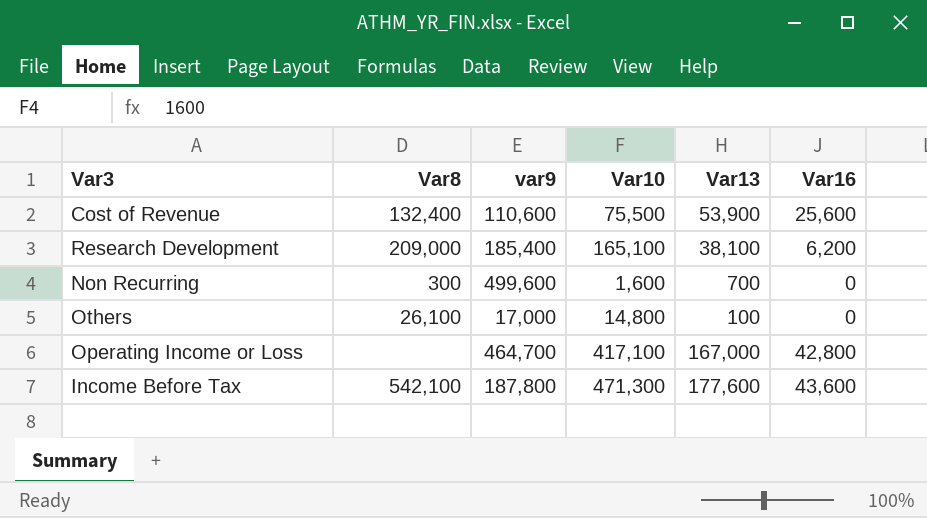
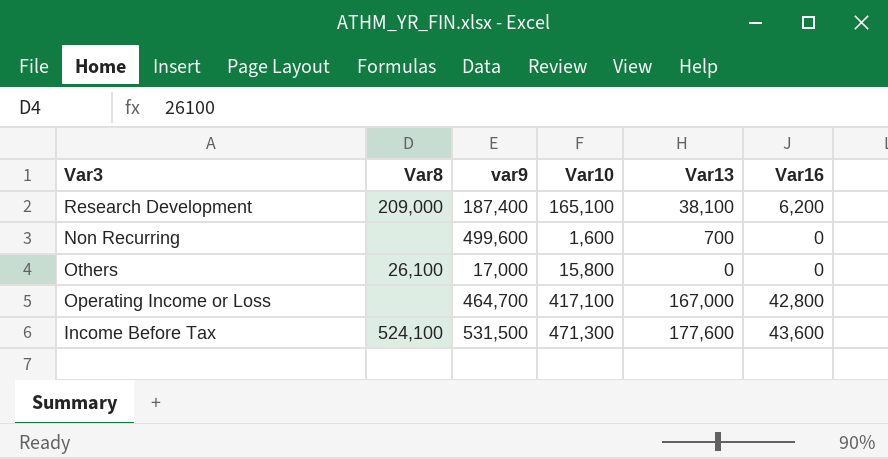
row Cost of Revenue: 132,400 | 110,600 | 75,500 | 53,900 | 25,600 -> none
Research Development | var9: 185,400 -> 187,400
Non Recurring | Var8: 300 -> none
Others | Var10: 14,800 -> 15,800
Others | Var13: 100 -> 0
Income Before Tax | Var8: 542,100 -> 524,100
Income Before Tax | var9: 187,800 -> 531,500

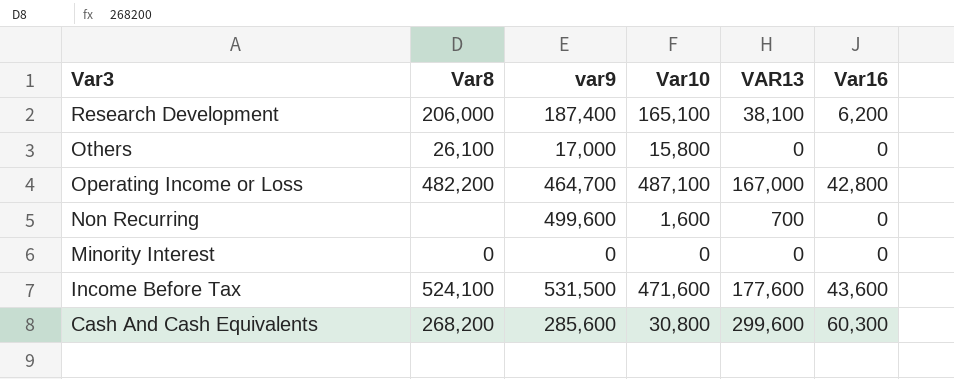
row order: none -> Var3 descending
column name: Var13 -> VAR13
Research Development | Var8: 209,000 -> 206,000
Operating Income or Loss | Var8: none -> 482,200
Operating Income or Loss | Var10: 417,100 -> 487,100
row Minority Interest: none -> 0 | 0 | 0 | 0 | 0
Income Before Tax | Var10: 471,300 -> 471,600
row Cash And Cash Equivalents: none -> 268,200 | 285,600 | 30,800 | 299,600 | 60,300

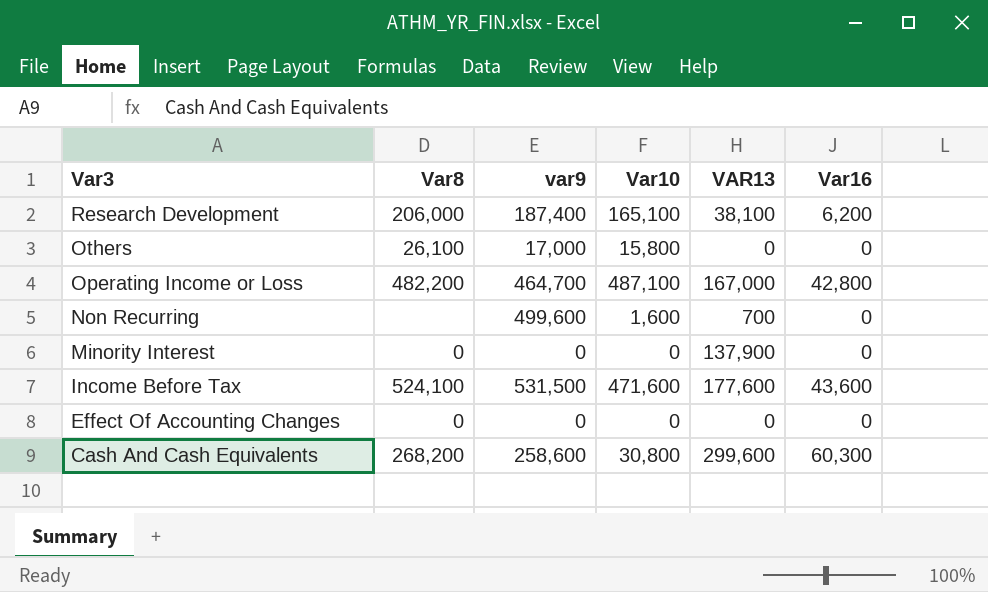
Minority Interest | VAR13: 0 -> 137,900
row Effect Of Accounting Changes: none -> 0 | 0 | 0 | 0 | 0
Cash And Cash Equivalents | var9: 285,600 -> 258,600

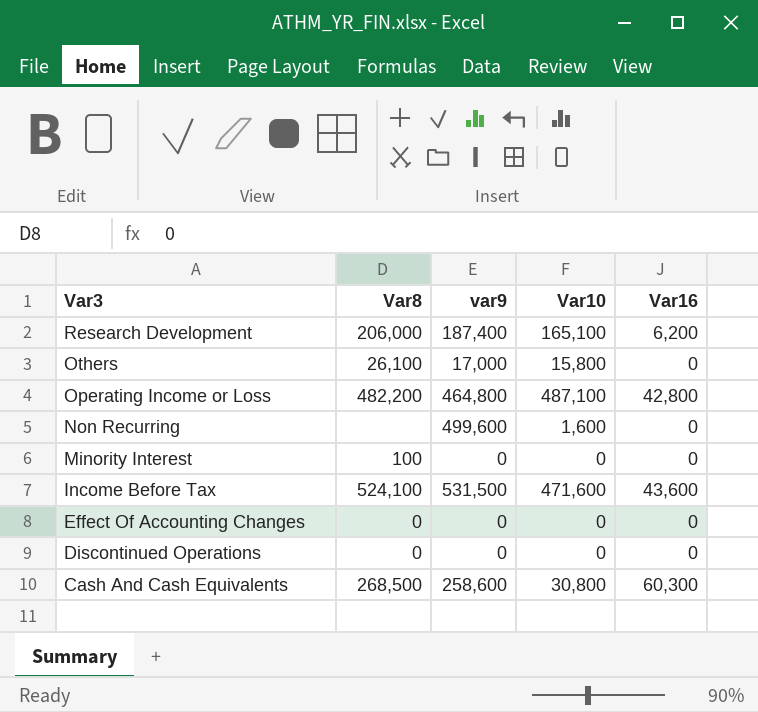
column VAR13 | position: 5 -> none
Operating Income or Loss | var9: 464,700 -> 464,800
Minority Interest | Var8: 0 -> 100
row Discontinued Operations: none -> 0 | 0 | 0 | 0
Cash And Cash Equivalents | Var8: 268,200 -> 268,500

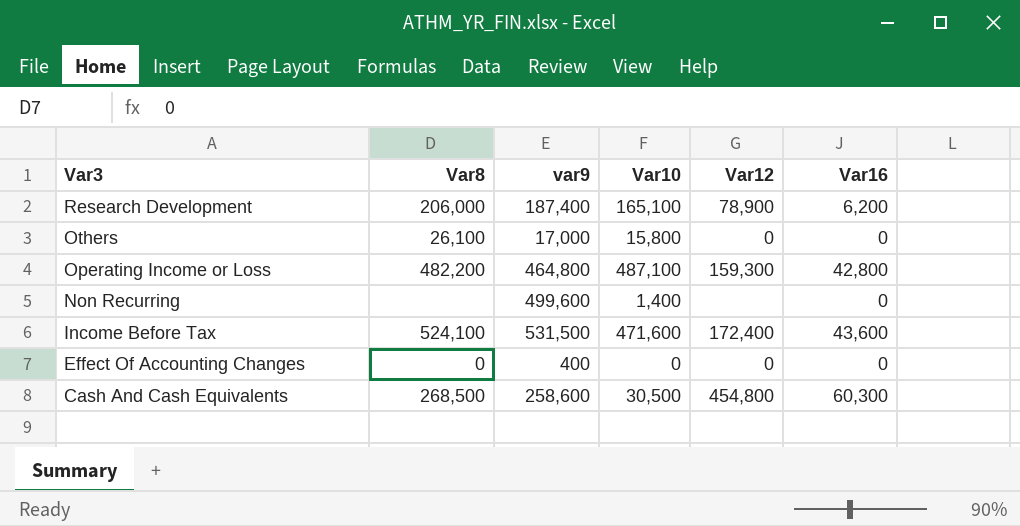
column Var12 | position: none -> 5
row Minority Interest: 100 | 0 | 0 | 0 -> none
row Discontinued Operations: 0 | 0 | 0 | 0 -> none
Non Recurring | Var10: 1,600 -> 1,400
Effect Of Accounting Changes | var9: 0 -> 400
Cash And Cash Equivalents | Var10: 30,800 -> 30,500

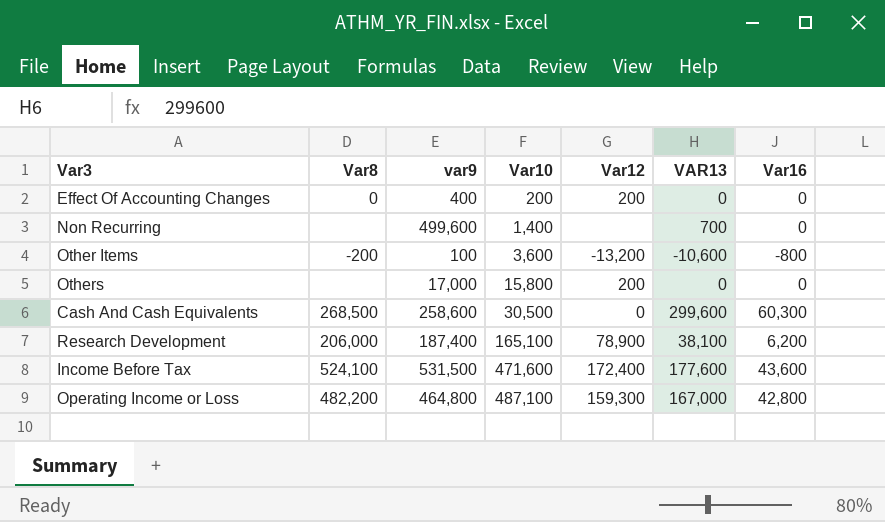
row order: Var3 descending -> Var10 ascending
column VAR13 | position: none -> 6
Effect Of Accounting Changes | Var10: 0 -> 200
Effect Of Accounting Changes | Var12: 0 -> 200
row Other Items: none -> -200 | 100 | 3,600 | -13,200 | -10,600 | -800
Others | Var8: 26,100 -> none
Others | Var12: 0 -> 200
Cash And Cash Equivalents | Var12: 454,800 -> 0

